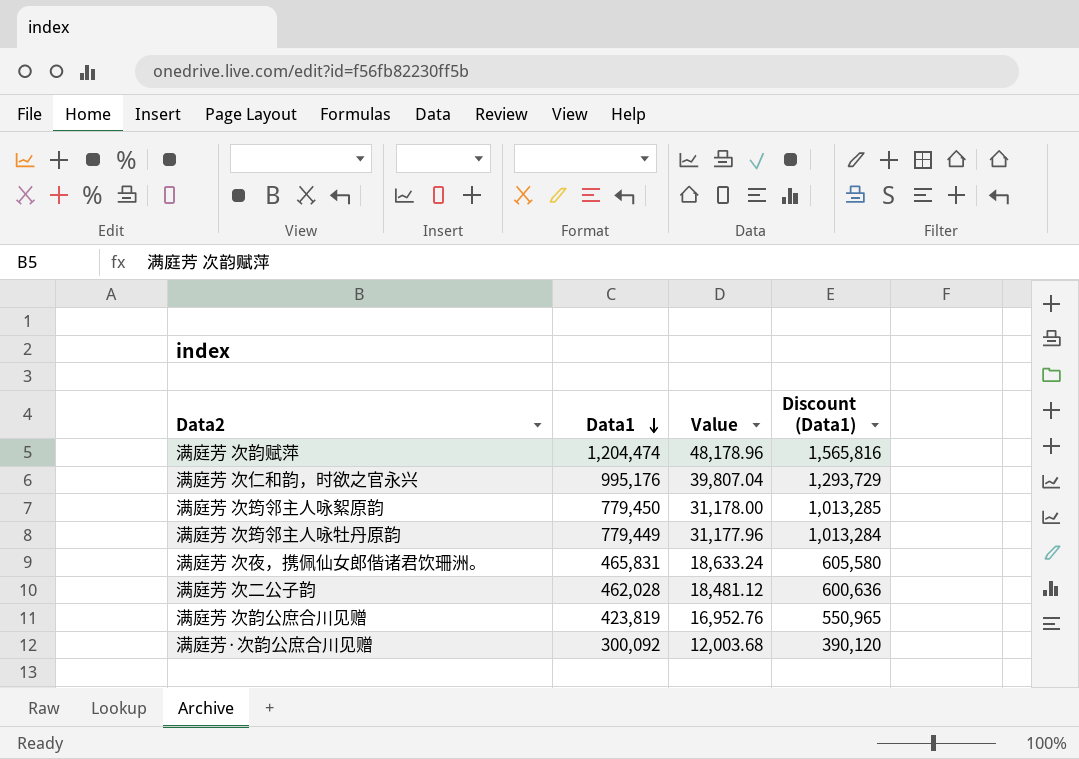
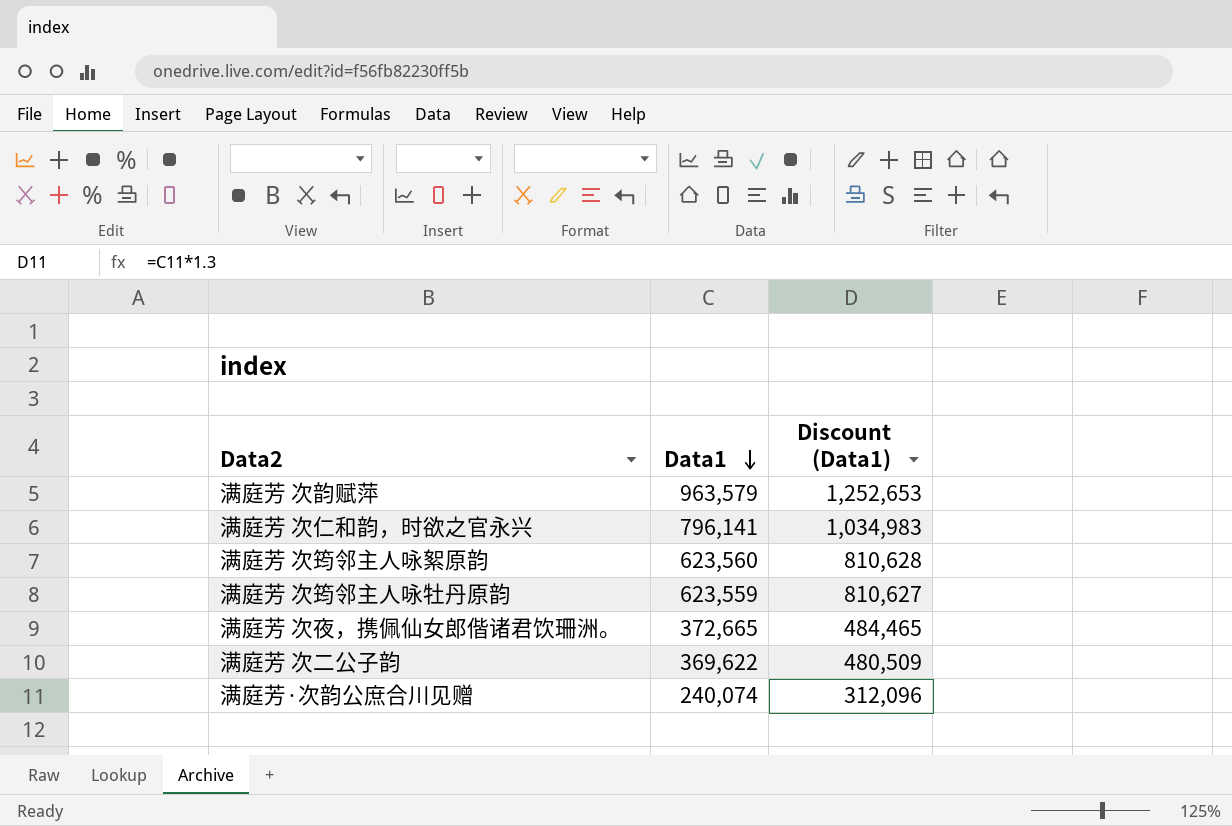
column Value | formula: [Data1] * 0.04 -> none
row 满庭芳 次韵公庶合川见赠: 423,819 | 16,952.76 | 550,965 -> none
满庭芳 次韵赋萍 | Data1: 1,204,474 -> 963,579
满庭芳 次韵赋萍 | Discount (Data1): 1,565,816 -> 1,252,653
满庭芳 次仁和韵，时欲之官永兴 | Data1: 995,176 -> 796,141
满庭芳 次仁和韵，时欲之官永兴 | Discount (Data1): 1,293,729 -> 1,034,983
满庭芳 次筠邻主人咏絮原韵 | Data1: 779,450 -> 623,560
满庭芳 次筠邻主人咏絮原韵 | Discount (Data1): 1,013,285 -> 810,628
满庭芳 次筠邻主人咏牡丹原韵 | Data1: 779,449 -> 623,559
满庭芳 次筠邻主人咏牡丹原韵 | Discount (Data1): 1,013,284 -> 810,627
满庭芳 次夜，携佩仙女郎偕诸君饮珊洲。 | Data1: 465,831 -> 372,665
满庭芳 次夜，携佩仙女郎偕诸君饮珊洲。 | Discount (Data1): 605,580 -> 484,465
满庭芳 次二公子韵 | Data1: 462,028 -> 369,622
满庭芳 次二公子韵 | Discount (Data1): 600,636 -> 480,509
满庭芳·次韵公庶合川见赠 | Data1: 300,092 -> 240,074
满庭芳·次韵公庶合川见赠 | Discount (Data1): 390,120 -> 312,096

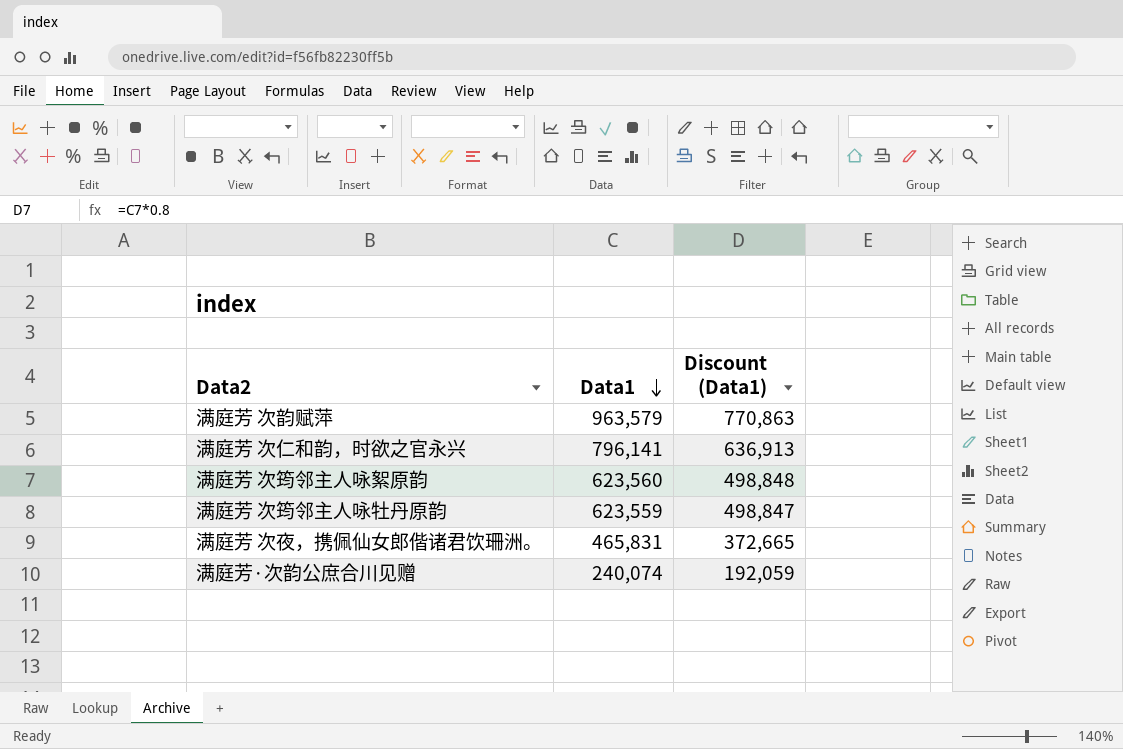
column Discount (Data1) | formula: [Data1] * 1.3 -> [Data1] * 0.8
row 满庭芳 次二公子韵: 369,622 | 480,509 -> none
满庭芳 次夜，携佩仙女郎偕诸君饮珊洲。 | Data1: 372,665 -> 465,831

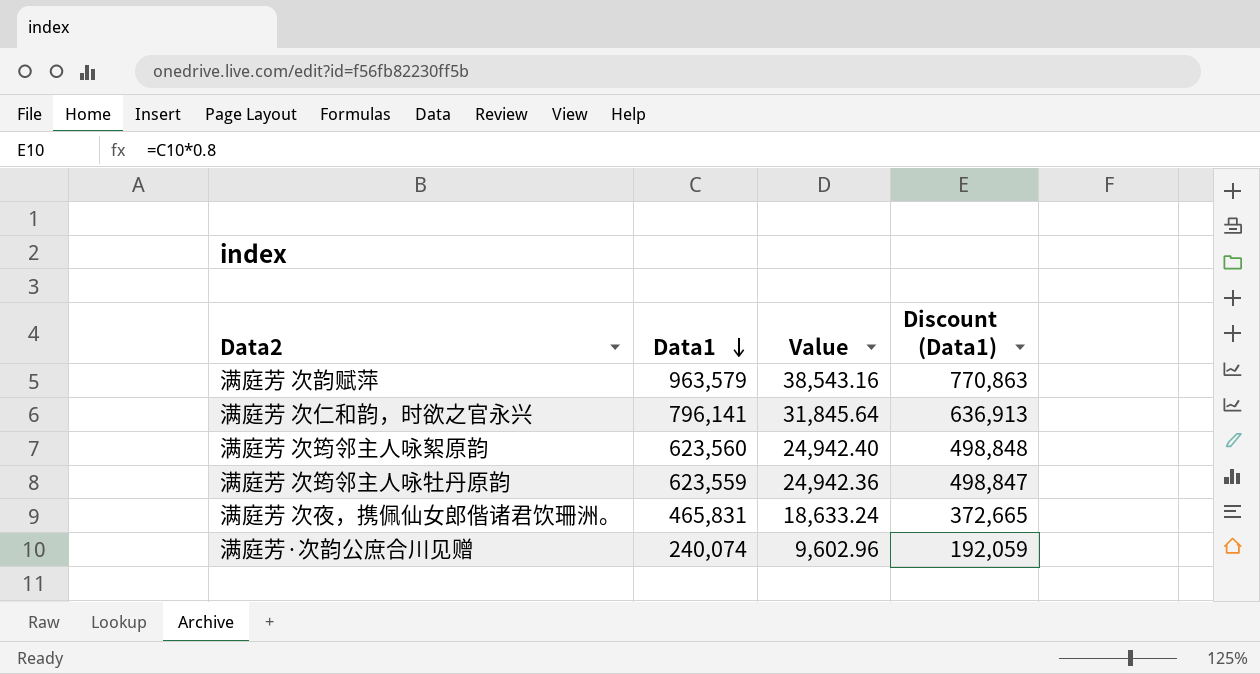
column Value | formula: none -> [Data1] * 0.04

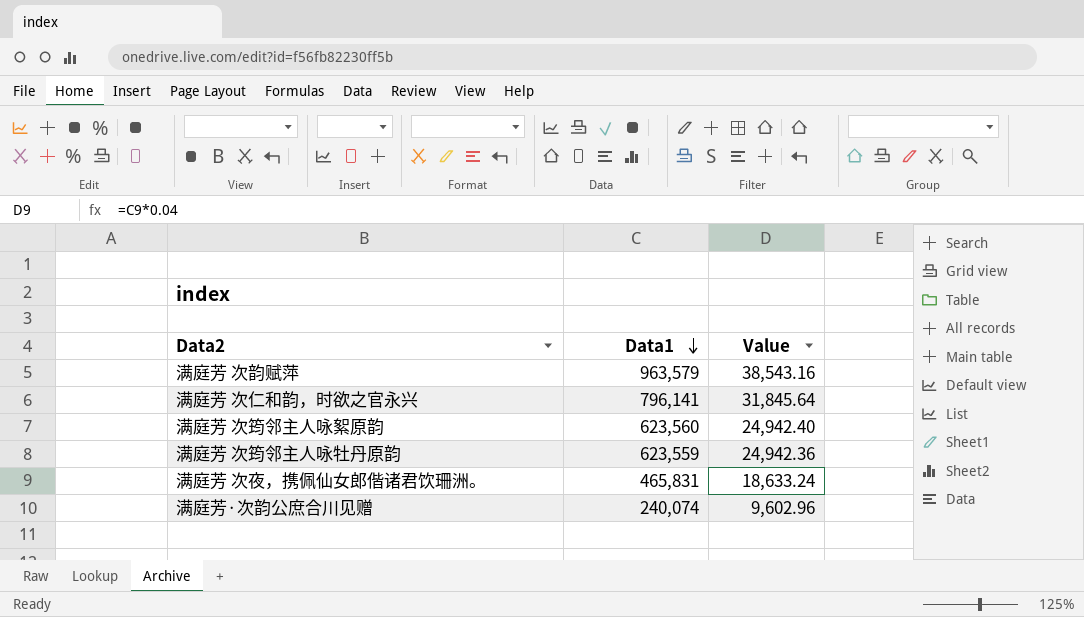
column Discount (Data1) | formula: [Data1] * 0.8 -> none

